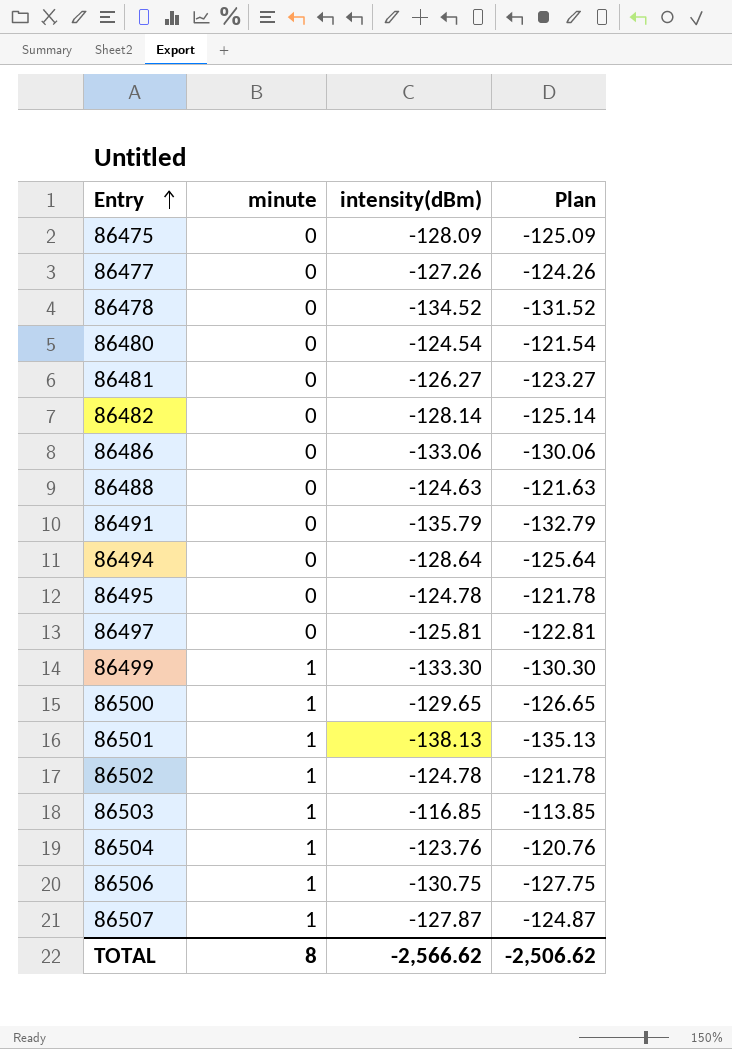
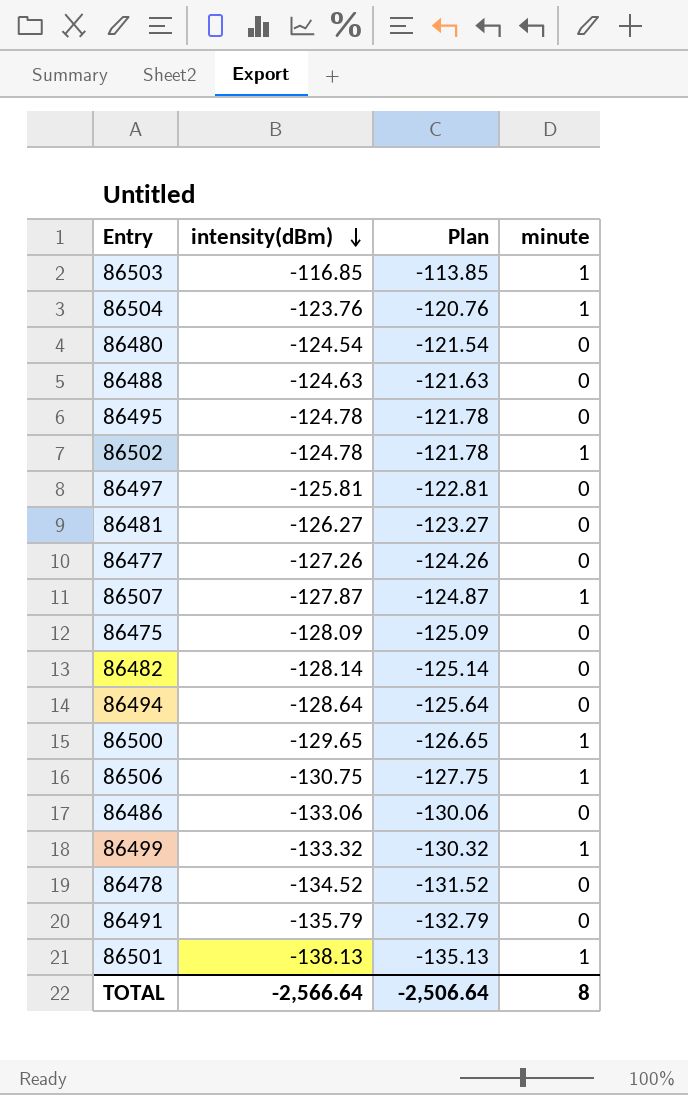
row order: Entry ascending -> intensity(dBm) descending
column minute | position: 2 -> 4
86499 | intensity(dBm): -133.30 -> -133.32
86499 | Plan: -130.30 -> -130.32
TOTAL | intensity(dBm): -2,566.62 -> -2,566.64
TOTAL | Plan: -2,506.62 -> -2,506.64

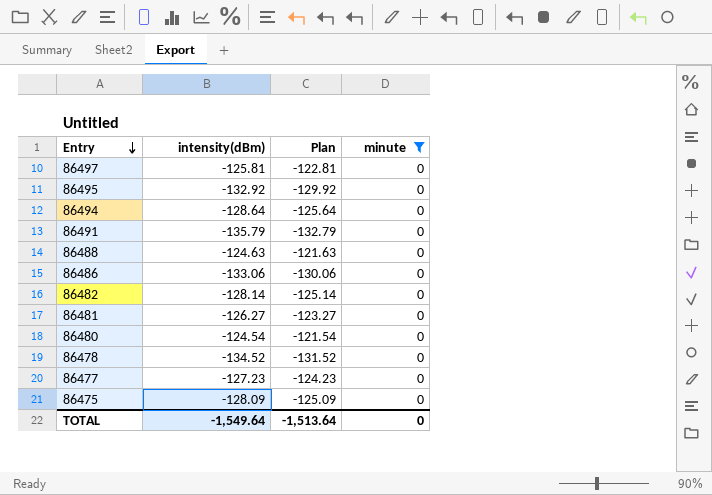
filter: none -> minute = 0
row order: intensity(dBm) descending -> Entry descending
86495 | intensity(dBm): -124.78 -> -132.92
86495 | Plan: -121.78 -> -129.92
86477 | intensity(dBm): -127.26 -> -127.23
86477 | Plan: -124.26 -> -124.23
TOTAL | intensity(dBm): -2,566.64 -> -1,549.64
TOTAL | Plan: -2,506.64 -> -1,513.64
TOTAL | minute: 8 -> 0

